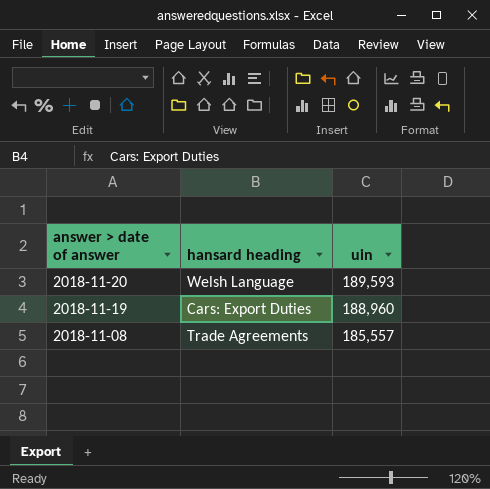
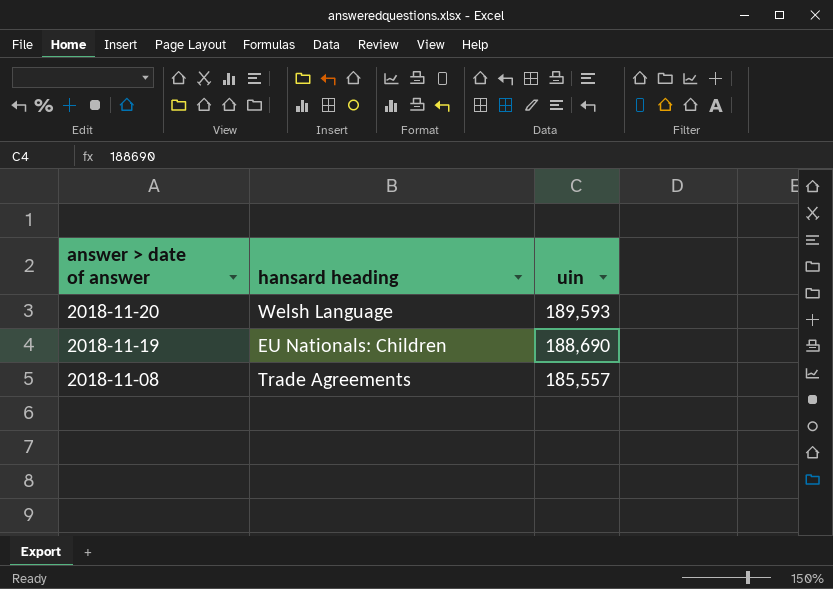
2018-11-19 | hansard heading: Cars: Export Duties -> EU Nationals: Children
2018-11-19 | uin: 188,960 -> 188,690

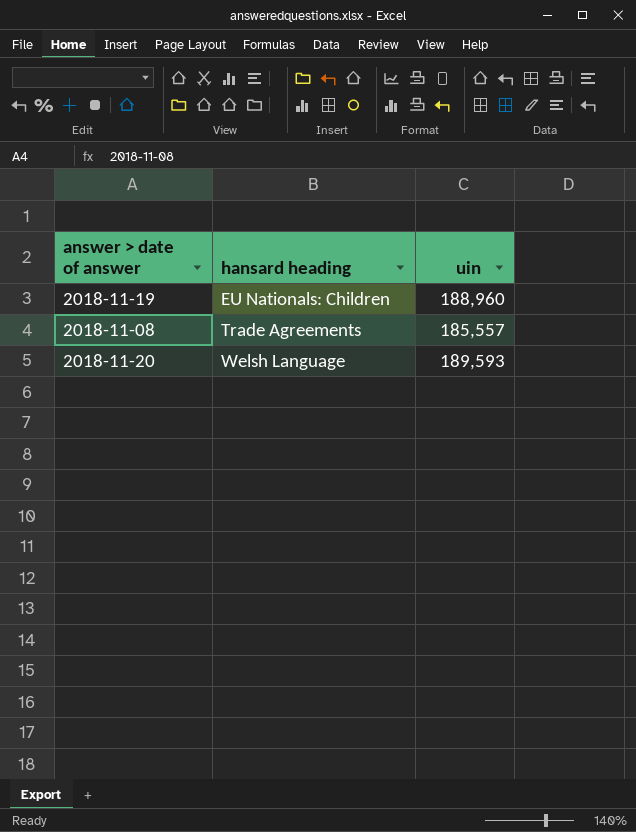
row order: answer > date of answer descending -> hansard heading ascending
2018-11-19 | uin: 188,690 -> 188,960

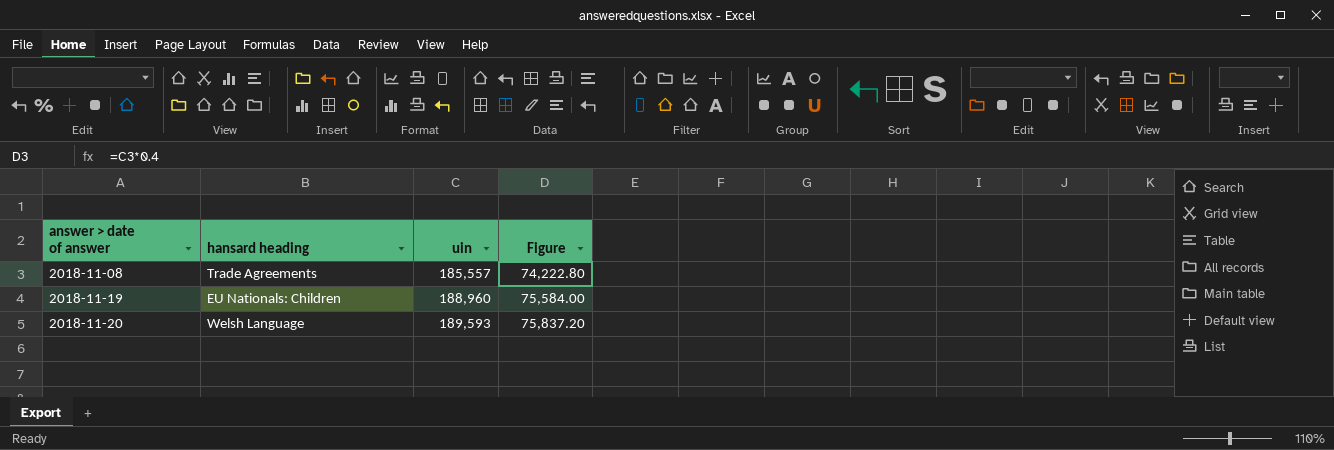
row order: hansard heading ascending -> answer > date of answer ascending
column Figure | formula: none -> [uin] * 0.4

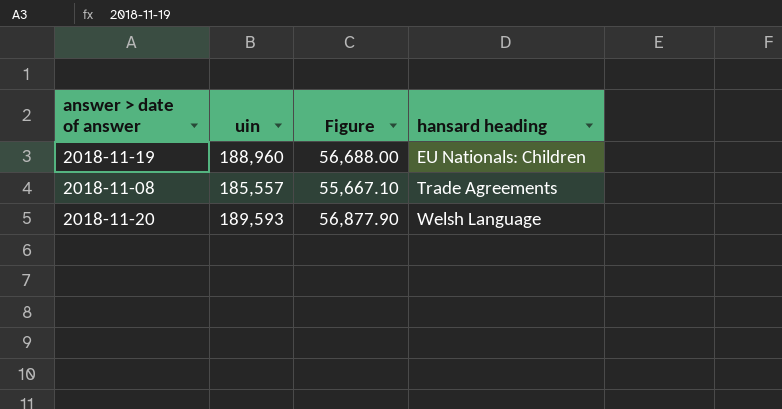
row order: answer > date of answer ascending -> hansard heading ascending
column Figure | formula: [uin] * 0.4 -> [uin] * 0.3
column hansard heading | position: 2 -> 4

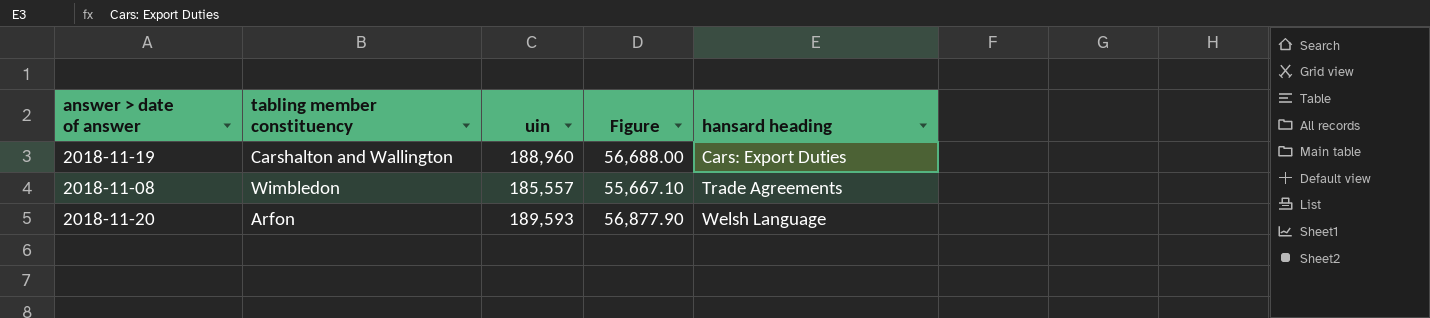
column tabling member constituency | position: none -> 2
2018-11-19 | hansard heading: EU Nationals: Children -> Cars: Export Duties

